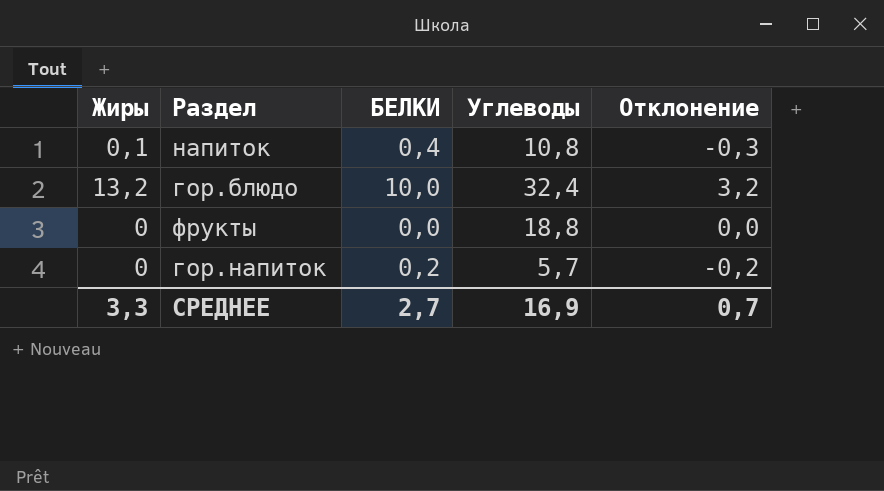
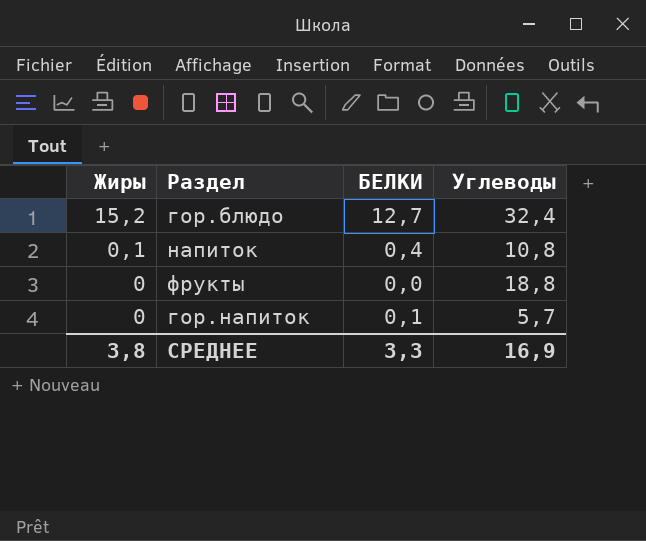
row order: none -> Жиры descending
column Отклонение | formula: [Жиры] - [БЕЛКИ] -> none
гор.блюдо | Жиры: 13,2 -> 15,2
гор.блюдо | БЕЛКИ: 10,0 -> 12,7
гор.напиток | БЕЛКИ: 0,2 -> 0,1
СРЕДНЕЕ | Жиры: 3,3 -> 3,8
СРЕДНЕЕ | БЕЛКИ: 2,7 -> 3,3

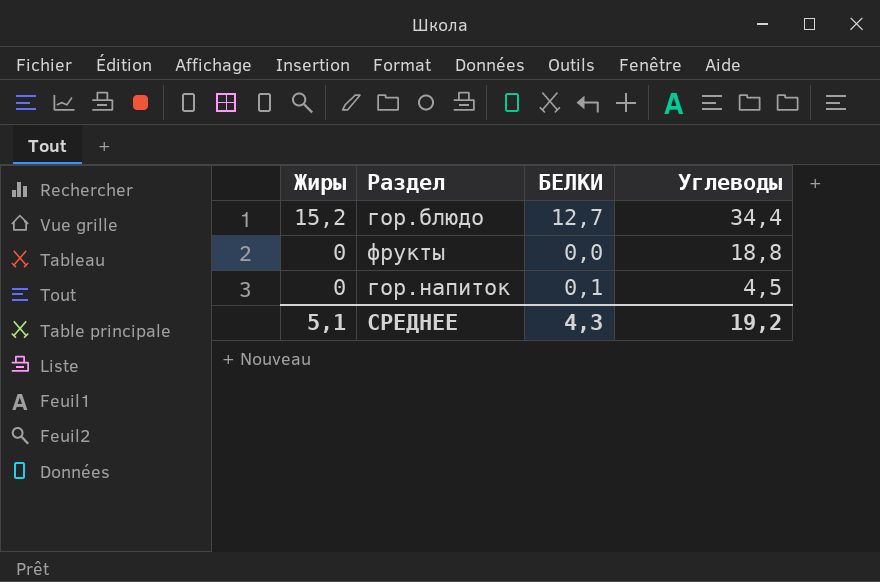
row напиток: 0,1 | 0,4 | 10,8 -> none
гор.блюдо | Углеводы: 32,4 -> 34,4
гор.напиток | Углеводы: 5,7 -> 4,5
СРЕДНЕЕ | Жиры: 3,8 -> 5,1
СРЕДНЕЕ | БЕЛКИ: 3,3 -> 4,3
СРЕДНЕЕ | Углеводы: 16,9 -> 19,2

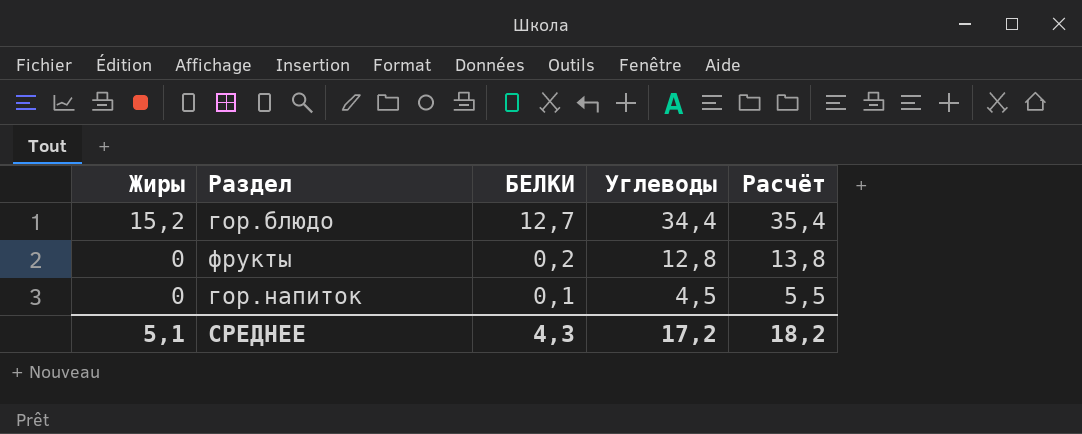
column Расчёт | formula: none -> [Углеводы] + 1
фрукты | БЕЛКИ: 0,0 -> 0,2
фрукты | Углеводы: 18,8 -> 12,8
СРЕДНЕЕ | Углеводы: 19,2 -> 17,2

